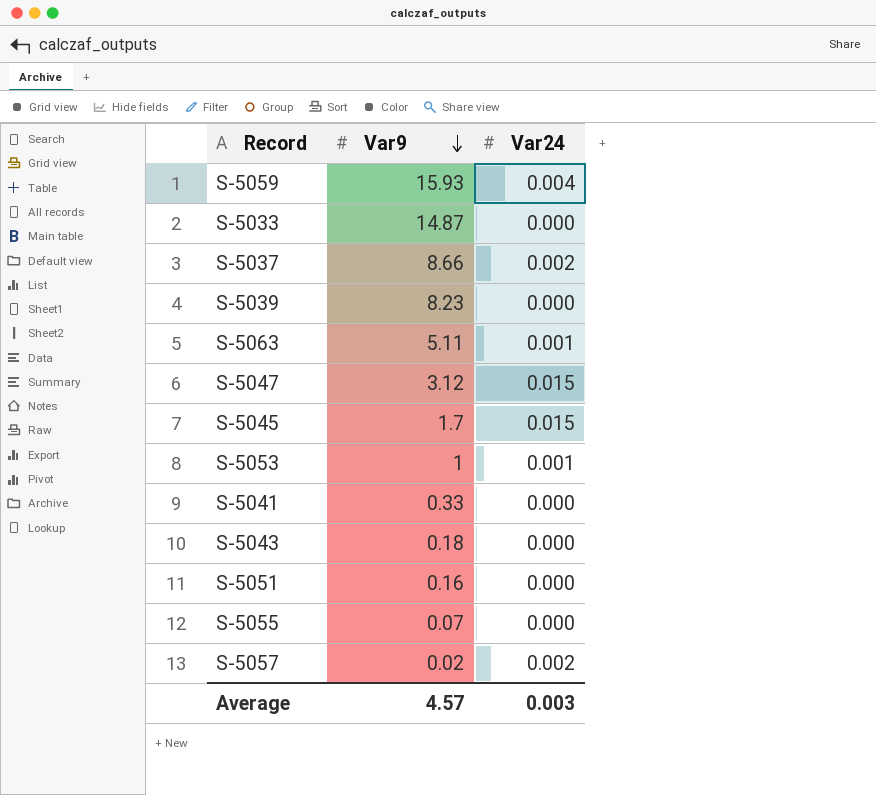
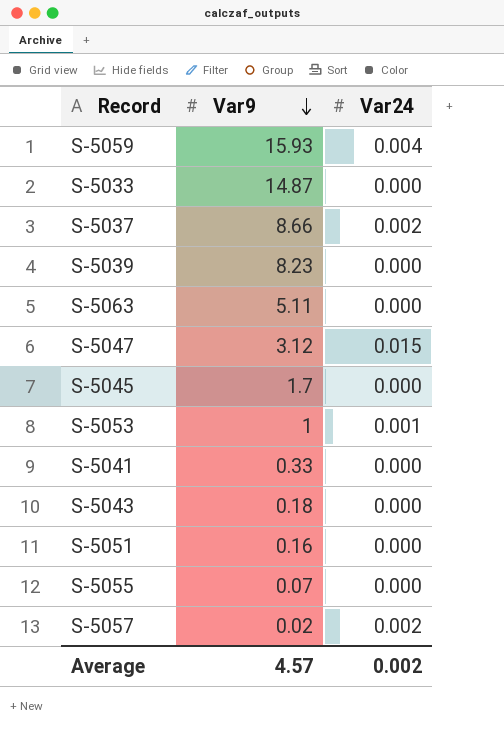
S-5063 | Var24: 0.001 -> 0.000
S-5045 | Var24: 0.015 -> 0.000
Average | Var24: 0.003 -> 0.002

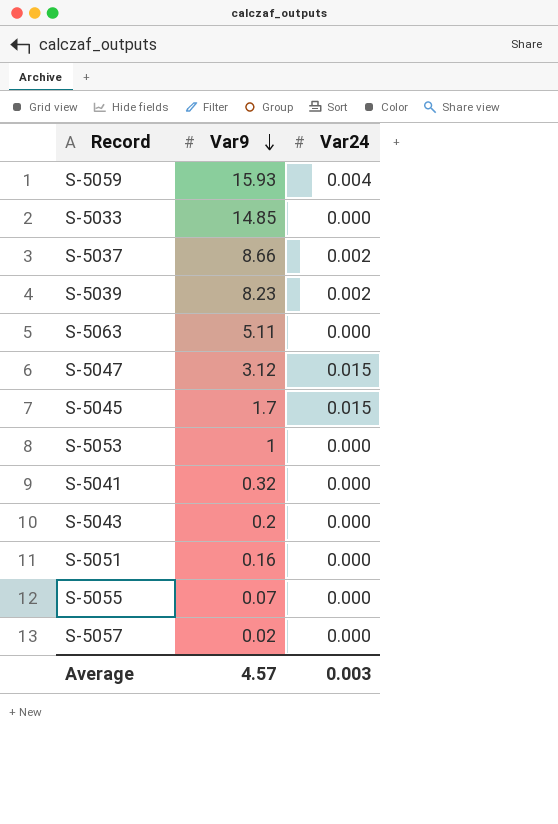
S-5033 | Var9: 14.87 -> 14.85
S-5039 | Var24: 0.000 -> 0.002
S-5045 | Var24: 0.000 -> 0.015
S-5053 | Var24: 0.001 -> 0.000
S-5041 | Var9: 0.33 -> 0.32
S-5043 | Var9: 0.18 -> 0.2
S-5057 | Var24: 0.002 -> 0.000
Average | Var24: 0.002 -> 0.003

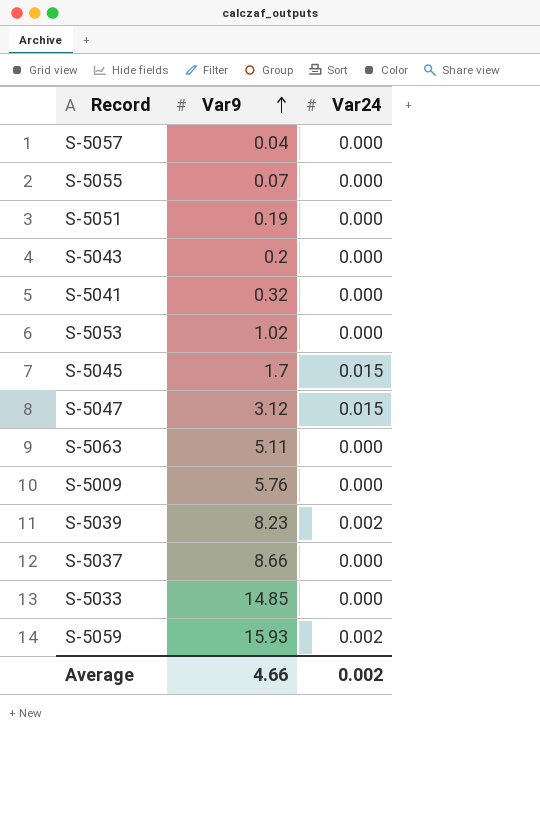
row order: Var9 descending -> Var9 ascending
S-5057 | Var9: 0.02 -> 0.04
S-5051 | Var9: 0.16 -> 0.19
S-5053 | Var9: 1 -> 1.02
row S-5009: none -> 5.76 | 0.000
S-5037 | Var24: 0.002 -> 0.000
S-5059 | Var24: 0.004 -> 0.002
Average | Var9: 4.57 -> 4.66
Average | Var24: 0.003 -> 0.002

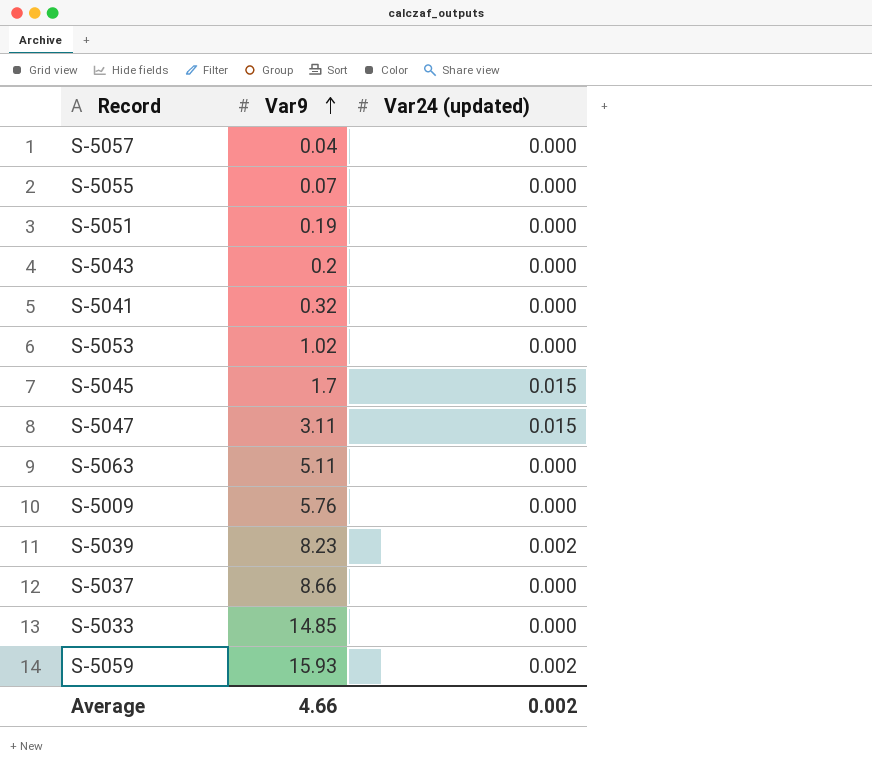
column name: Var24 -> Var24 (updated)
S-5047 | Var9: 3.12 -> 3.11

